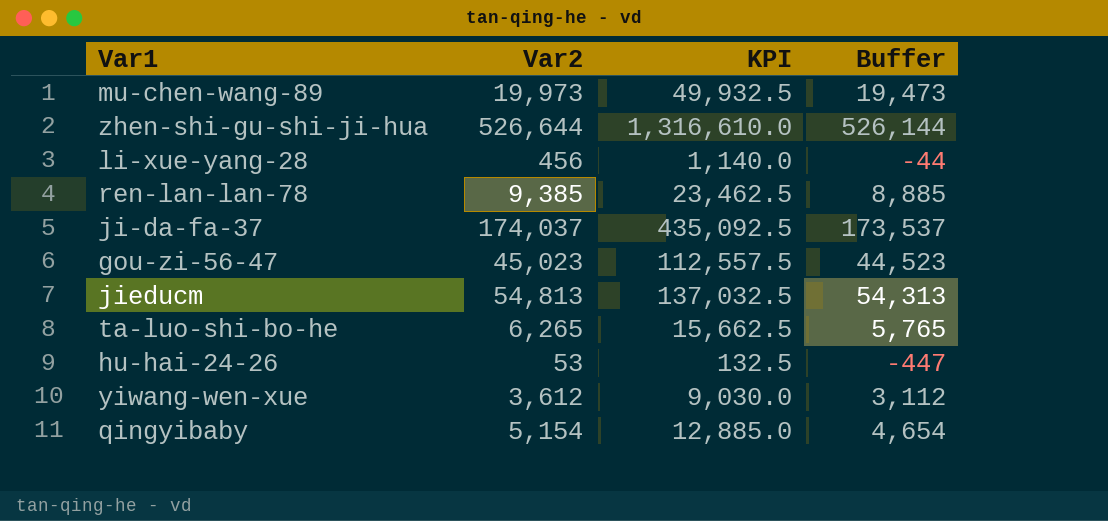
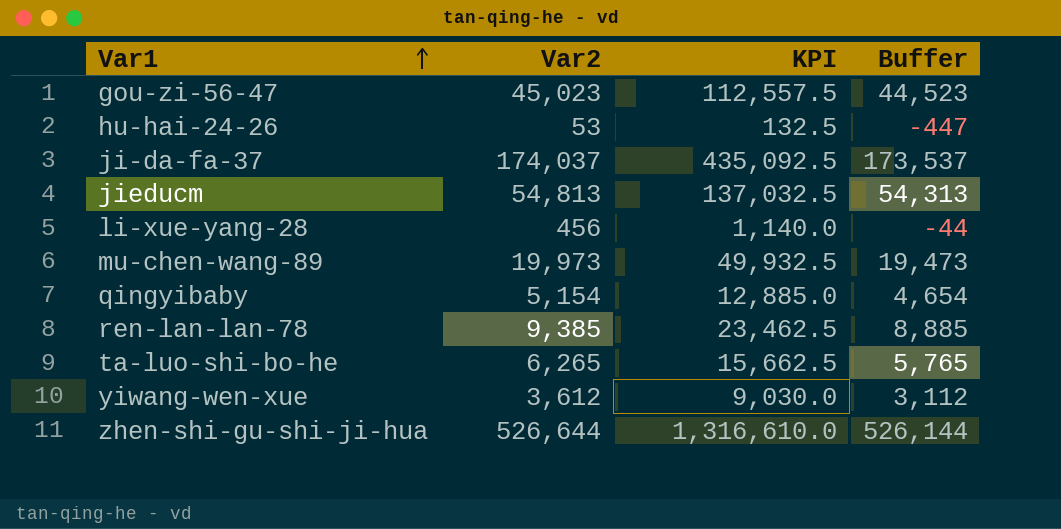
row order: none -> Var1 ascending

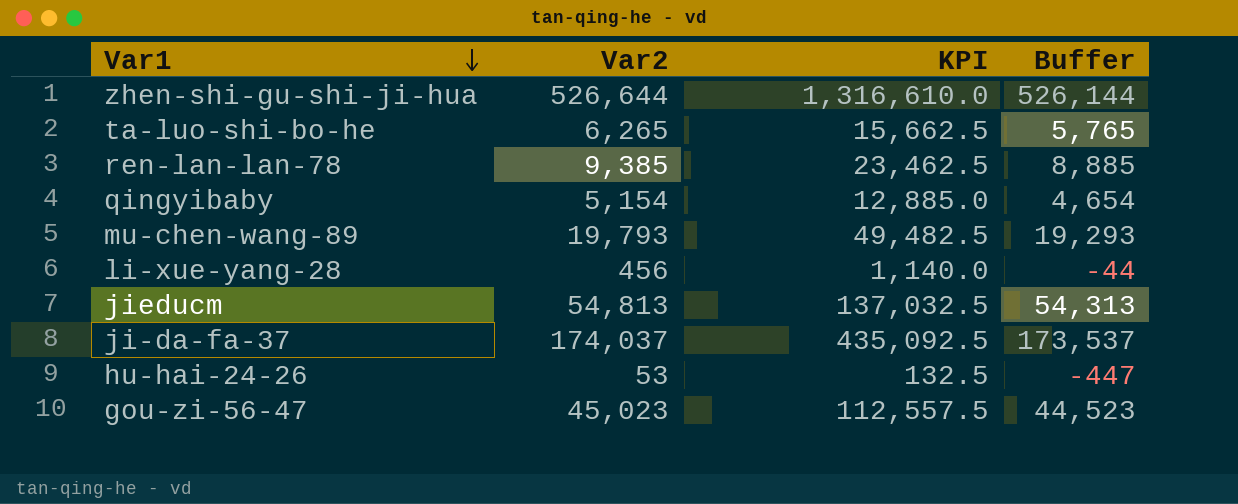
row order: Var1 ascending -> Var1 descending
row yiwang-wen-xue: 3,612 | 9,030.0 | 3,112 -> none
mu-chen-wang-89 | Var2: 19,973 -> 19,793
mu-chen-wang-89 | KPI: 49,932.5 -> 49,482.5
mu-chen-wang-89 | Buffer: 19,473 -> 19,293

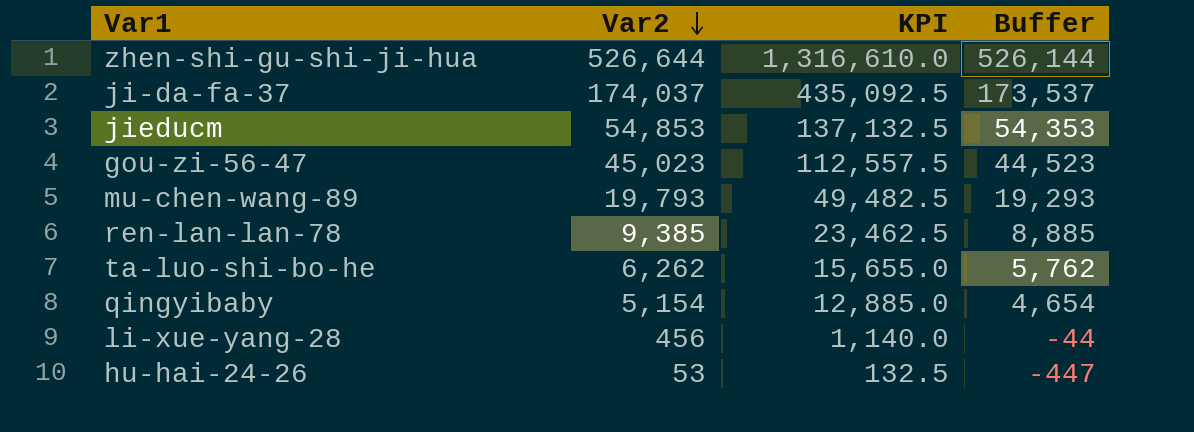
row order: Var1 descending -> Var2 descending
jieducm | Var2: 54,813 -> 54,853
jieducm | KPI: 137,032.5 -> 137,132.5
jieducm | Buffer: 54,313 -> 54,353
ta-luo-shi-bo-he | Var2: 6,265 -> 6,262
ta-luo-shi-bo-he | KPI: 15,662.5 -> 15,655.0
ta-luo-shi-bo-he | Buffer: 5,765 -> 5,762

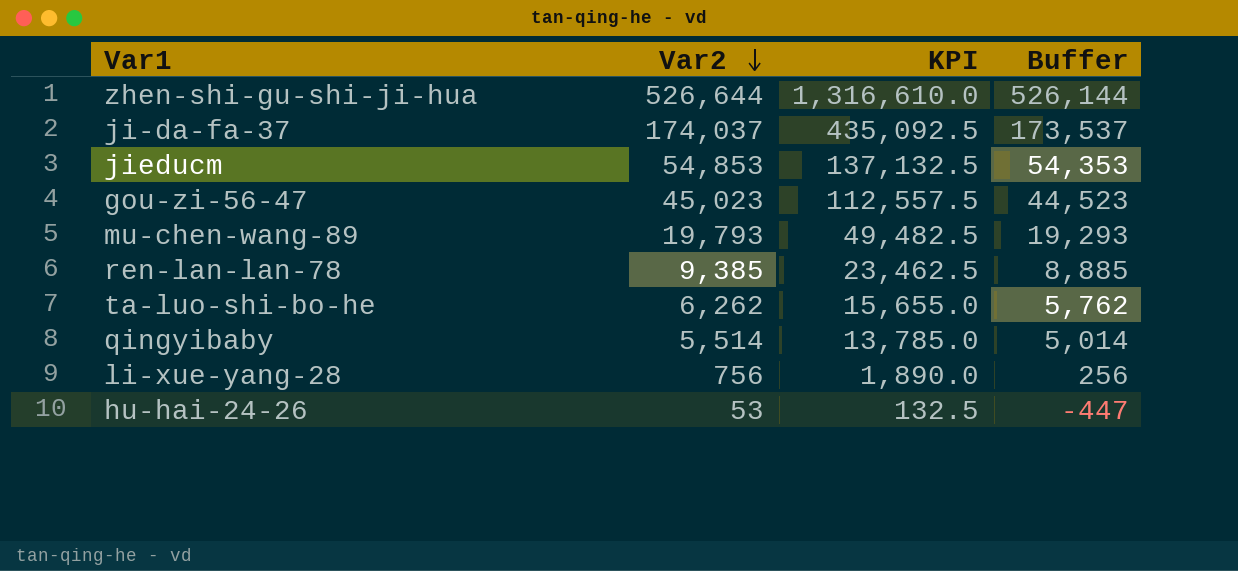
qingyibaby | Var2: 5,154 -> 5,514
qingyibaby | KPI: 12,885.0 -> 13,785.0
qingyibaby | Buffer: 4,654 -> 5,014
li-xue-yang-28 | Var2: 456 -> 756
li-xue-yang-28 | KPI: 1,140.0 -> 1,890.0
li-xue-yang-28 | Buffer: -44 -> 256

